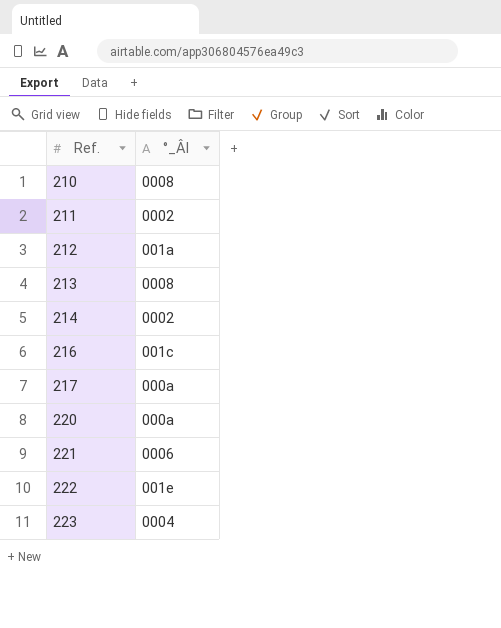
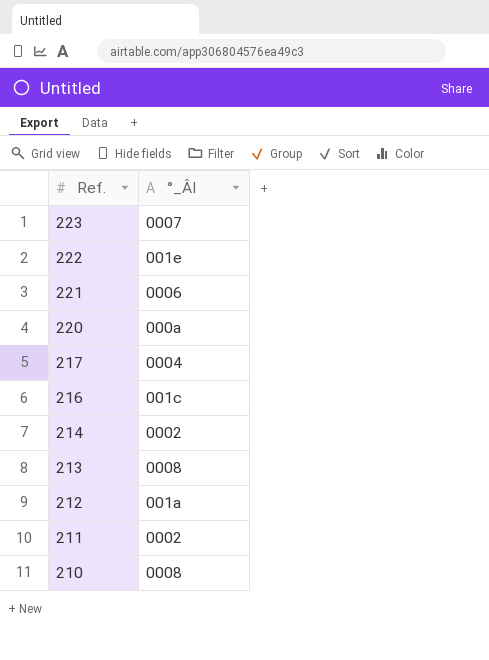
row order: Ref. ascending -> Ref. descending
223 | °_ÂI: 0004 -> 0007
217 | °_ÂI: 000a -> 0004

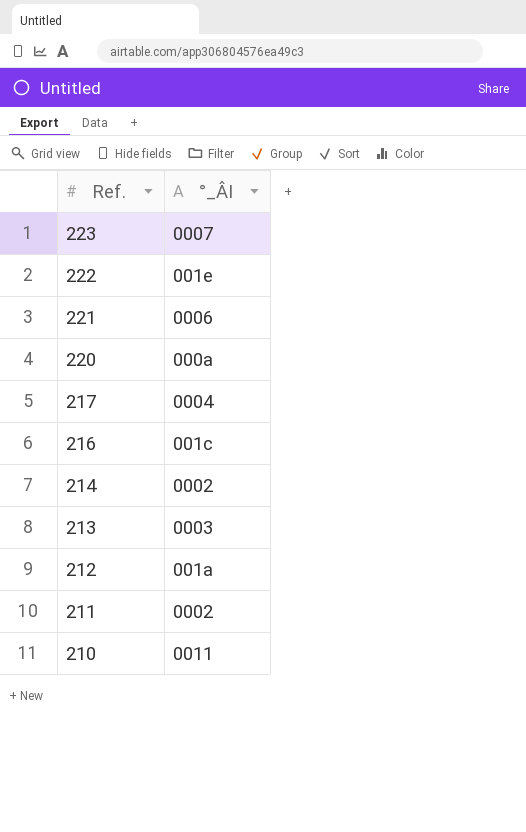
213 | °_ÂI: 0008 -> 0003
210 | °_ÂI: 0008 -> 0011

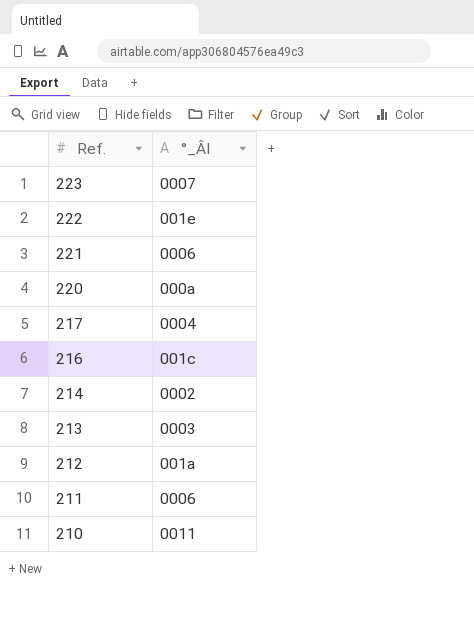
211 | °_ÂI: 0002 -> 0006

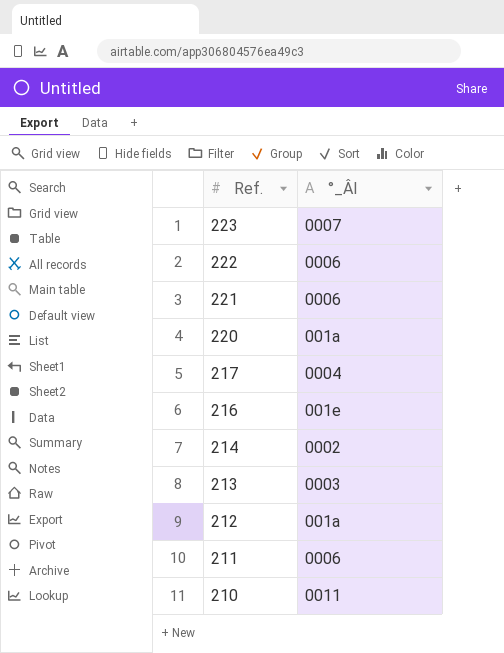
222 | °_ÂI: 001e -> 0006
220 | °_ÂI: 000a -> 001a
216 | °_ÂI: 001c -> 001e

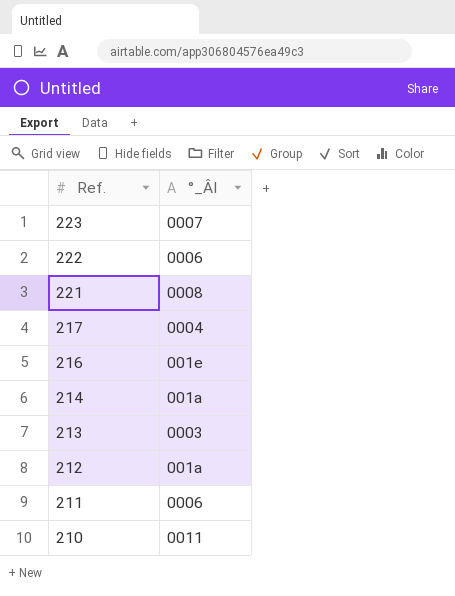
row 220: 001a -> none
221 | °_ÂI: 0006 -> 0008
214 | °_ÂI: 0002 -> 001a

